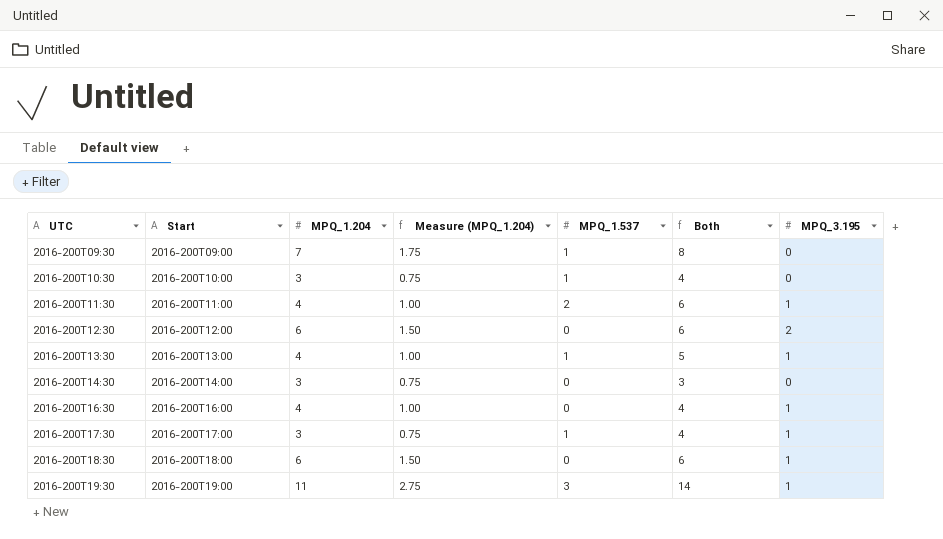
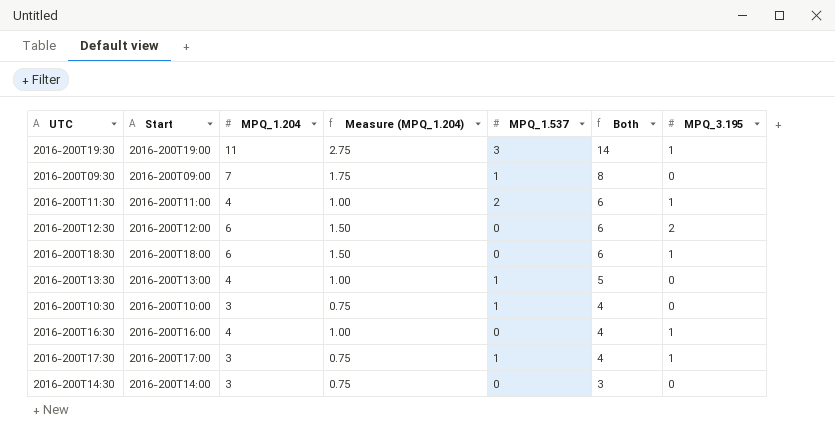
row order: UTC ascending -> Both descending
2016-200T13:30 | MPQ_3.195: 1 -> 0

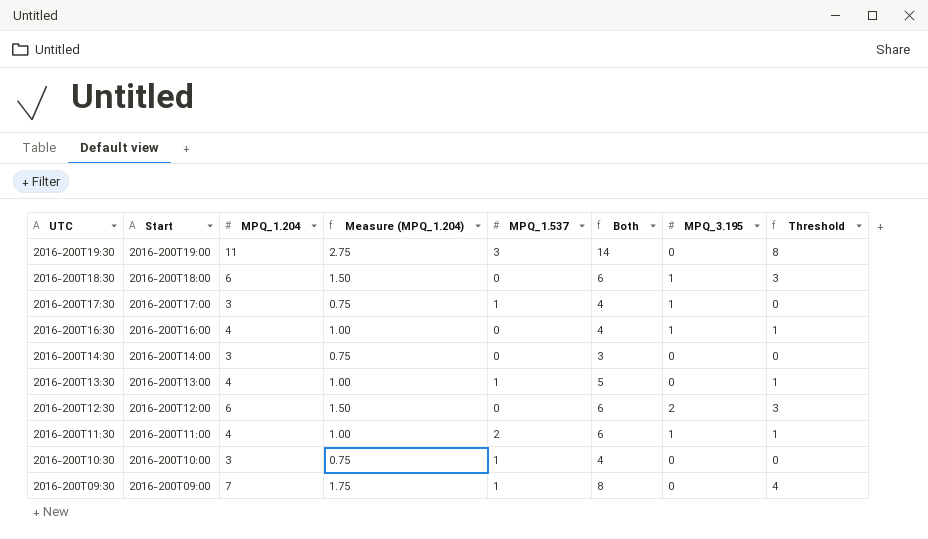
row order: Both descending -> UTC descending
column Threshold | formula: none -> [MPQ_1.204] - 3
2016-200T19:30 | MPQ_3.195: 1 -> 0

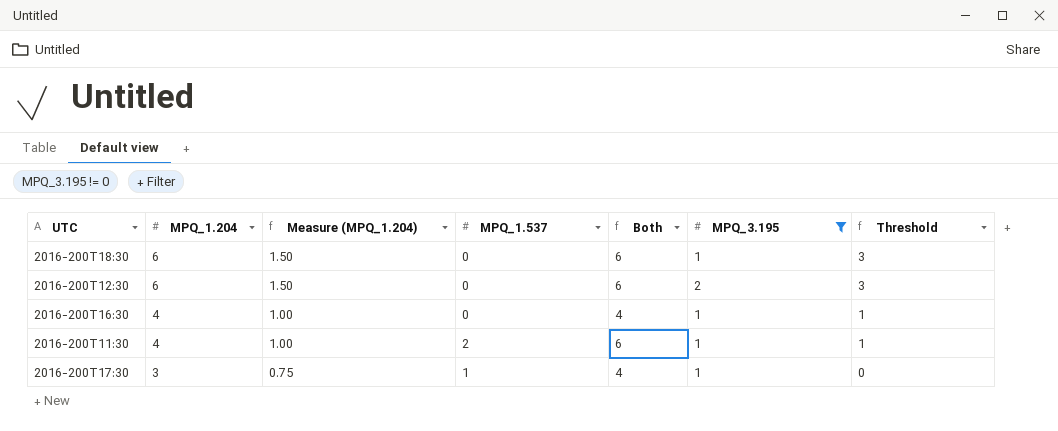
filter: none -> MPQ_3.195 != 0
row order: UTC descending -> MPQ_1.204 descending
column Start | position: 2 -> none

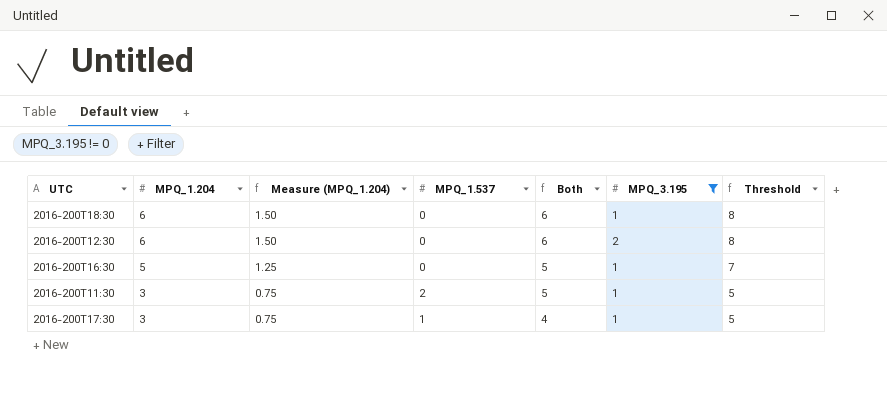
column Threshold | formula: [MPQ_1.204] - 3 -> [MPQ_1.204] + 2
2016-200T16:30 | MPQ_1.204: 4 -> 5
2016-200T16:30 | Measure (MPQ_1.204): 1.00 -> 1.25
2016-200T16:30 | Both: 4 -> 5
2016-200T11:30 | MPQ_1.204: 4 -> 3
2016-200T11:30 | Measure (MPQ_1.204): 1.00 -> 0.75
2016-200T11:30 | Both: 6 -> 5

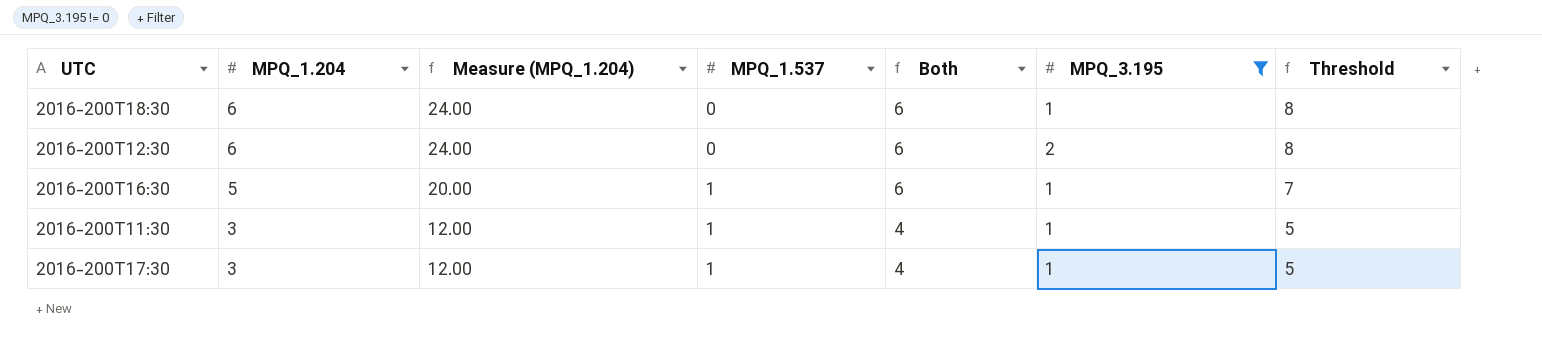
column Measure (MPQ_1.204) | formula: [MPQ_1.204] * 0.25 -> [MPQ_1.204] * 4
2016-200T16:30 | MPQ_1.537: 0 -> 1
2016-200T16:30 | Both: 5 -> 6
2016-200T11:30 | MPQ_1.537: 2 -> 1
2016-200T11:30 | Both: 5 -> 4

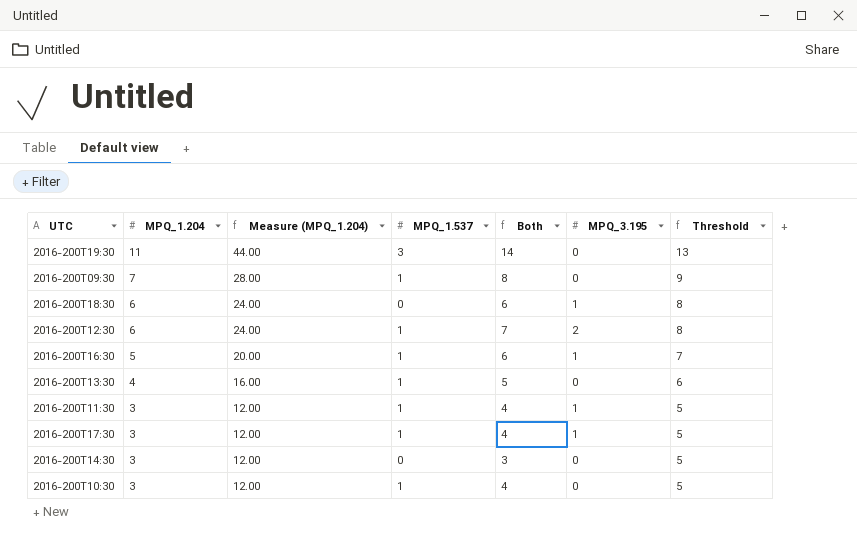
filter: MPQ_3.195 != 0 -> none
2016-200T12:30 | MPQ_1.537: 0 -> 1
2016-200T12:30 | Both: 6 -> 7

